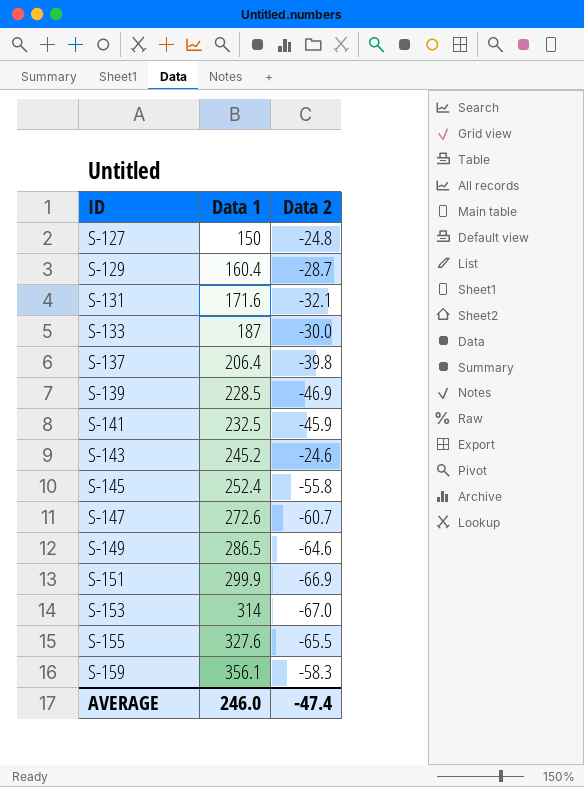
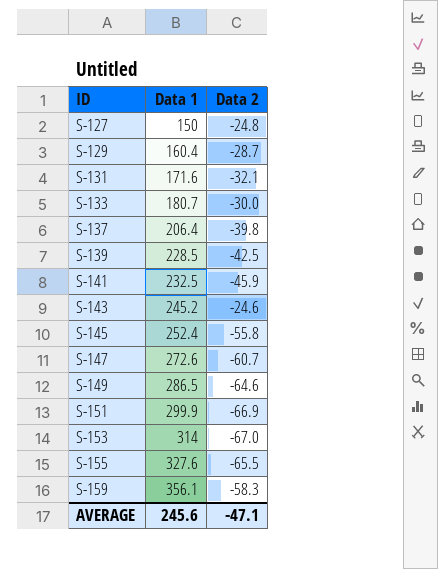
S-133 | Data 1: 187 -> 180.7
S-139 | Data 2: -46.9 -> -42.5
AVERAGE | Data 1: 246.0 -> 245.6
AVERAGE | Data 2: -47.4 -> -47.1

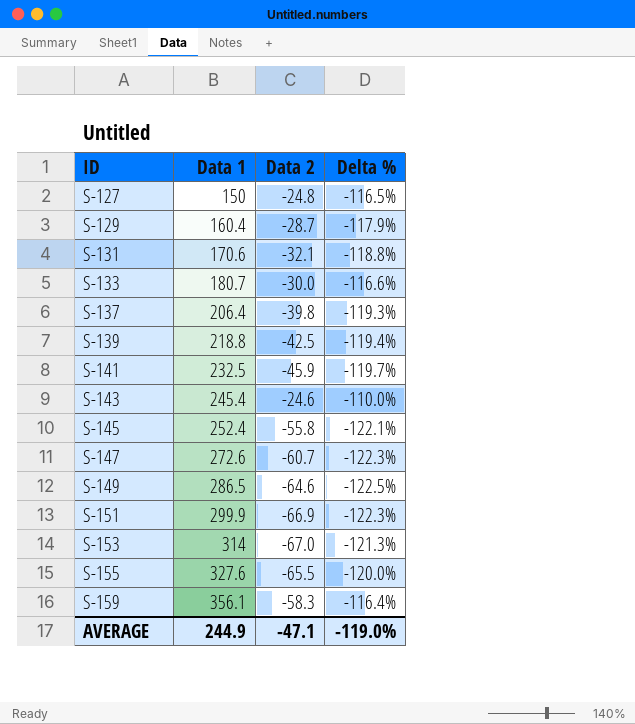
column Delta % | formula: none -> ([Data 2] - [Data 1]) / [Data 1]
S-131 | Data 1: 171.6 -> 170.6
S-139 | Data 1: 228.5 -> 218.8
S-143 | Data 1: 245.2 -> 245.4
AVERAGE | Data 1: 245.6 -> 244.9

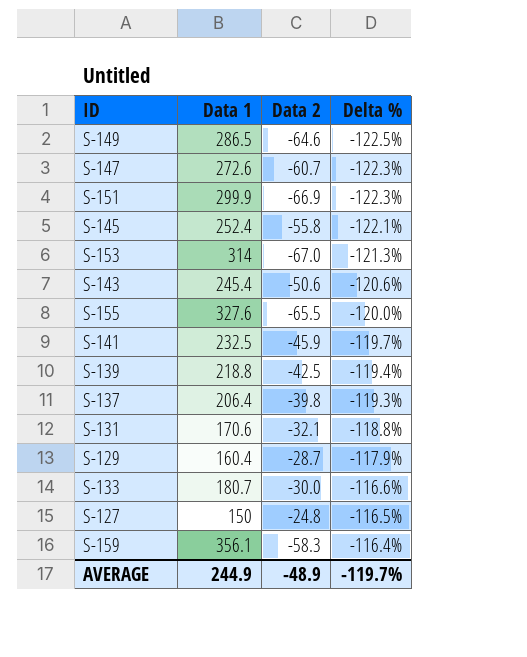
row order: ID ascending -> Delta % ascending
S-143 | Data 2: -24.6 -> -50.6
S-143 | Delta %: -110.0% -> -120.6%
AVERAGE | Data 2: -47.1 -> -48.9
AVERAGE | Delta %: -119.0% -> -119.7%

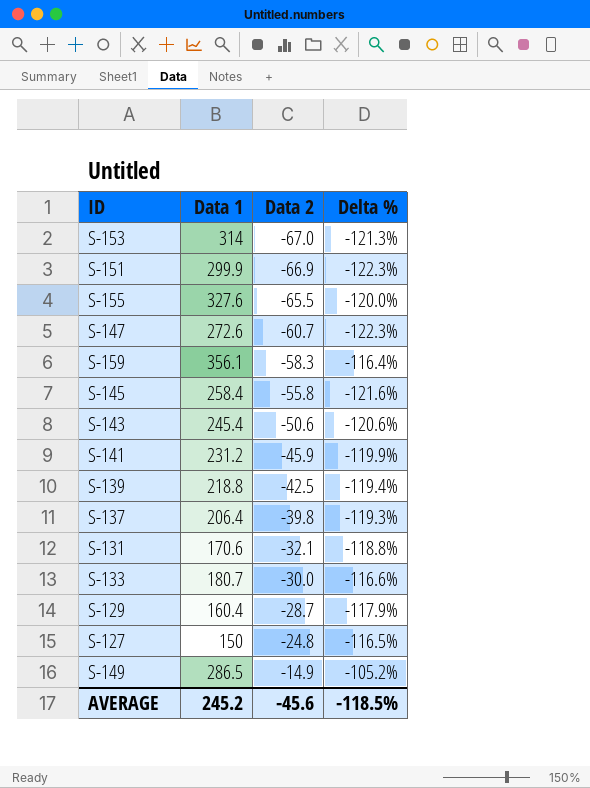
row order: Delta % ascending -> Data 2 ascending
S-145 | Data 1: 252.4 -> 258.4
S-145 | Delta %: -122.1% -> -121.6%
S-141 | Data 1: 232.5 -> 231.2
S-141 | Delta %: -119.7% -> -119.9%
S-149 | Data 2: -64.6 -> -14.9
S-149 | Delta %: -122.5% -> -105.2%
AVERAGE | Data 1: 244.9 -> 245.2
AVERAGE | Data 2: -48.9 -> -45.6
AVERAGE | Delta %: -119.7% -> -118.5%

